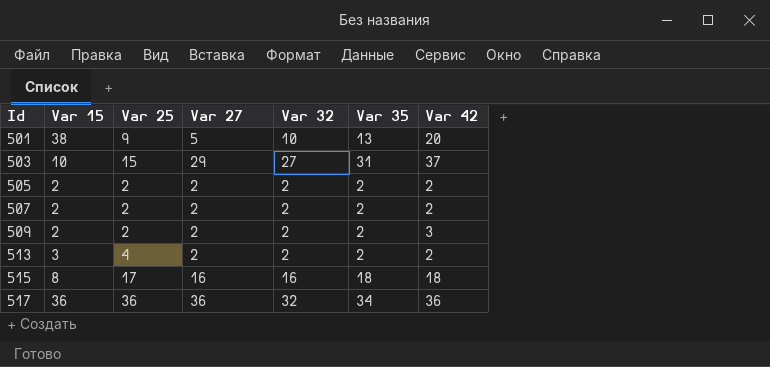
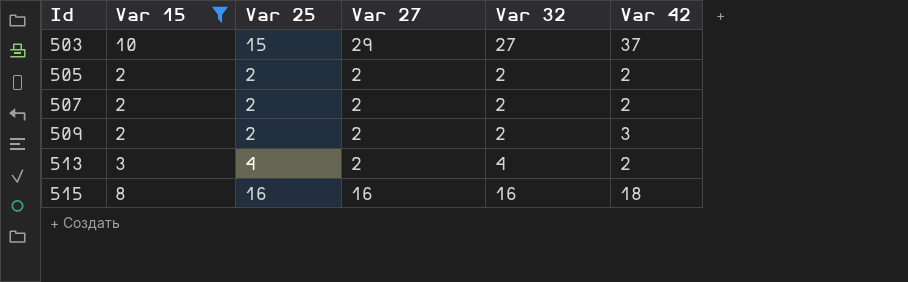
filter: none -> Var 15 <= 10
column Var 35 | position: 6 -> none
513 | Var 32: 2 -> 4
515 | Var 25: 17 -> 16

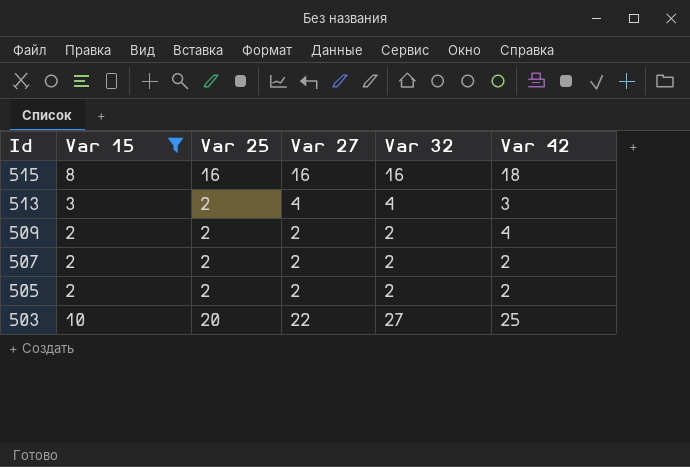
row order: Id ascending -> Id descending
513 | Var 25: 4 -> 2
513 | Var 27: 2 -> 4
513 | Var 42: 2 -> 3
509 | Var 42: 3 -> 4
503 | Var 25: 15 -> 20
503 | Var 27: 29 -> 22
503 | Var 42: 37 -> 25

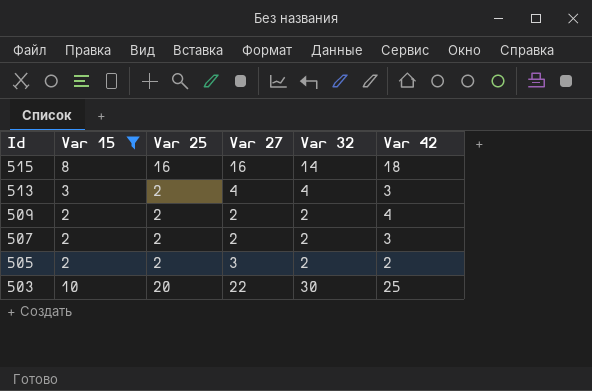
515 | Var 32: 16 -> 14
507 | Var 42: 2 -> 3
505 | Var 27: 2 -> 3
503 | Var 32: 27 -> 30

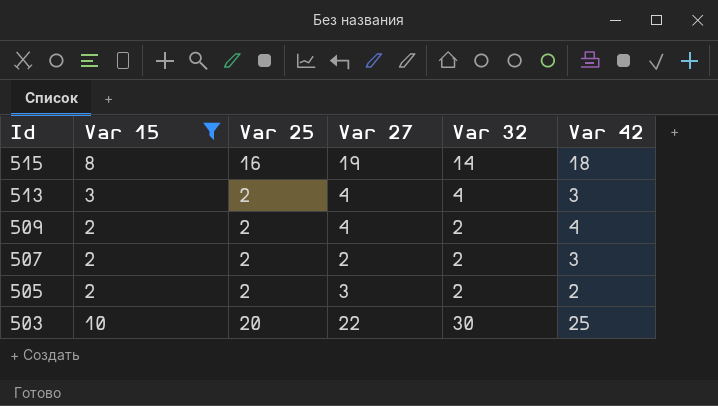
515 | Var 27: 16 -> 19
509 | Var 27: 2 -> 4

